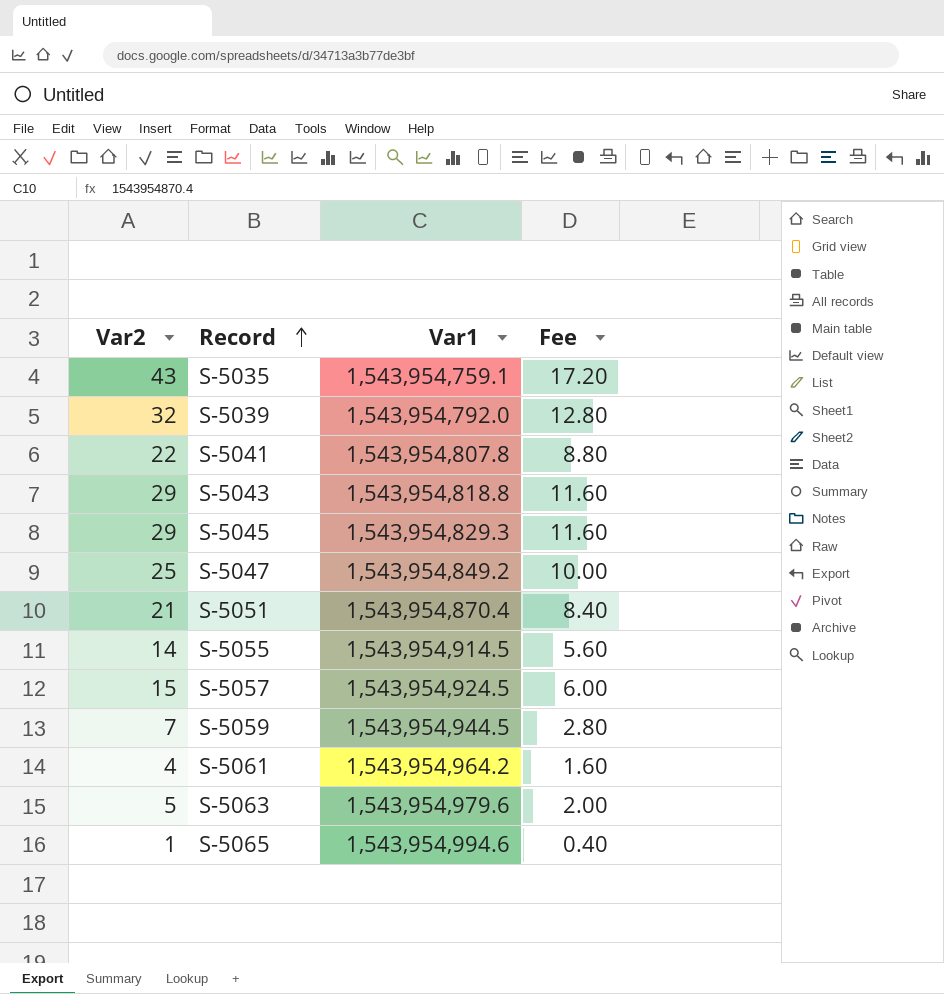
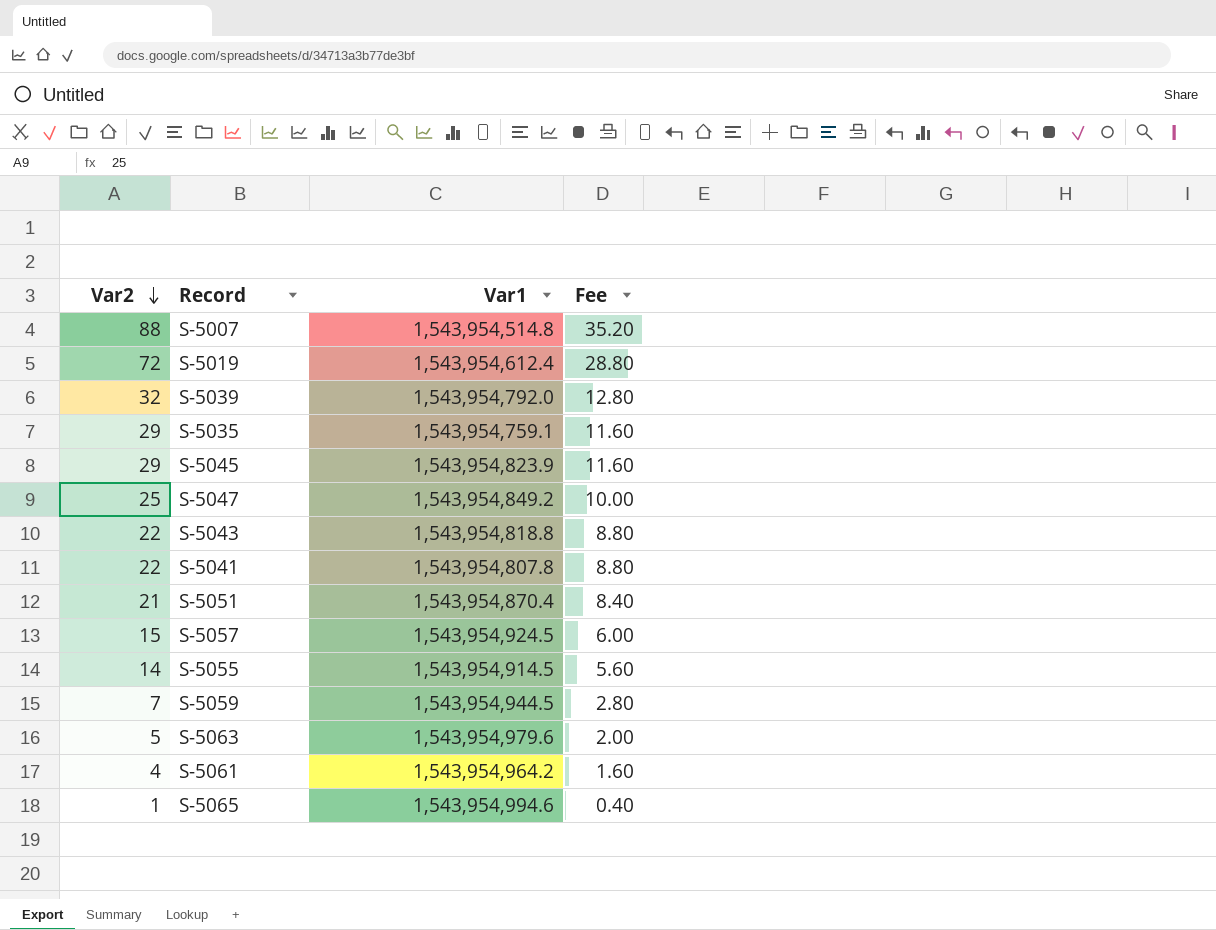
row order: Record ascending -> Var2 descending
row S-5007: none -> 88 | 1,543,954,514.8 | 35.20
row S-5019: none -> 72 | 1,543,954,612.4 | 28.80
S-5035 | Var2: 43 -> 29
S-5035 | Fee: 17.20 -> 11.60
S-5045 | Var1: 1,543,954,829.3 -> 1,543,954,823.9
S-5043 | Var2: 29 -> 22
S-5043 | Fee: 11.60 -> 8.80

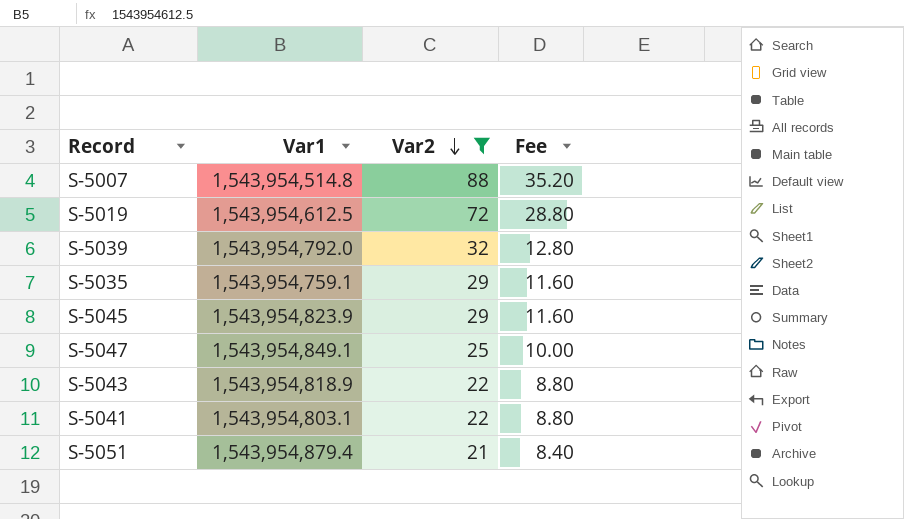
filter: none -> Var2 >= 21
column Var2 | position: 1 -> 3
S-5019 | Var1: 1,543,954,612.4 -> 1,543,954,612.5
S-5047 | Var1: 1,543,954,849.2 -> 1,543,954,849.1
S-5043 | Var1: 1,543,954,818.8 -> 1,543,954,818.9
S-5041 | Var1: 1,543,954,807.8 -> 1,543,954,803.1
S-5051 | Var1: 1,543,954,870.4 -> 1,543,954,879.4

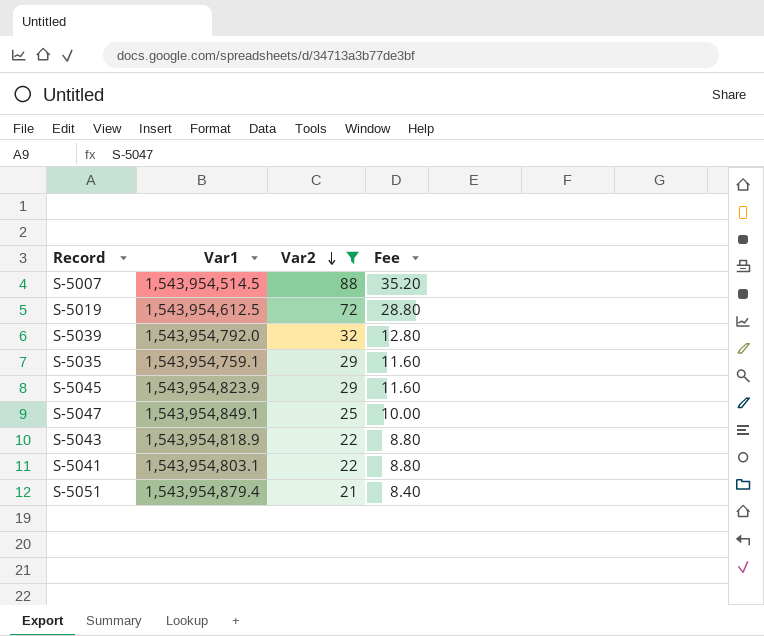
S-5007 | Var1: 1,543,954,514.8 -> 1,543,954,514.5

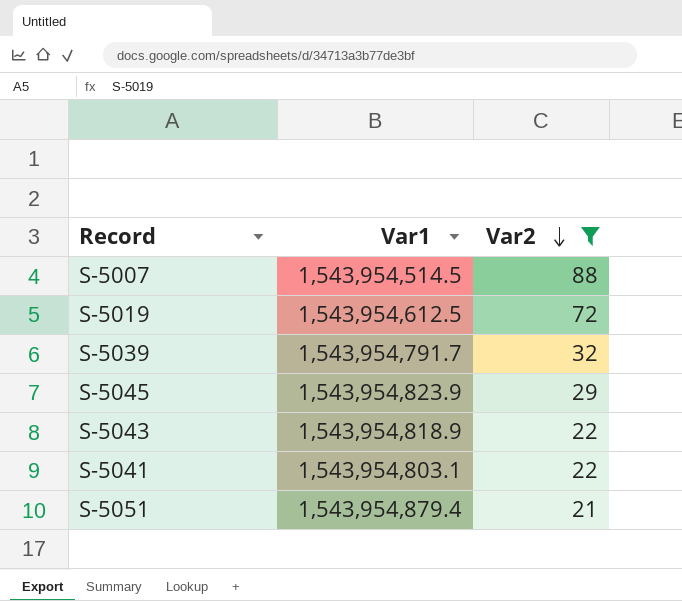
column Fee | formula: [Var2] * 0.4 -> none
row S-5035: 1,543,954,759.1 | 29 | 11.60 -> none
row S-5047: 1,543,954,849.1 | 25 | 10.00 -> none
S-5039 | Var1: 1,543,954,792.0 -> 1,543,954,791.7

